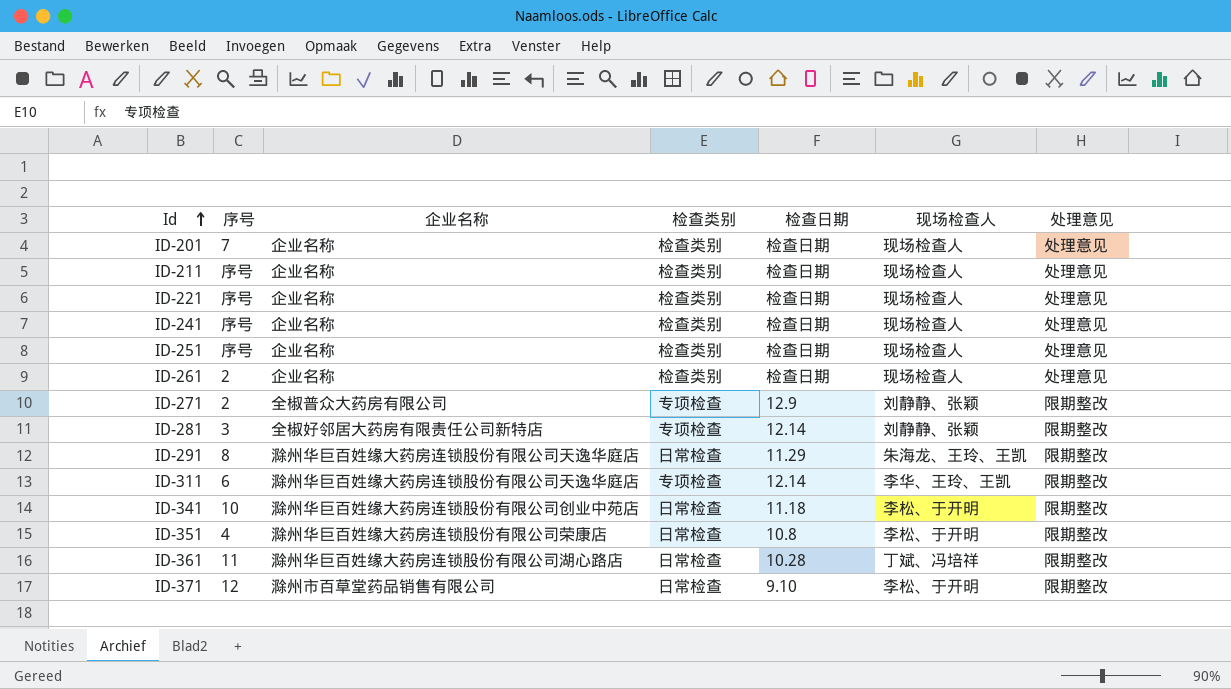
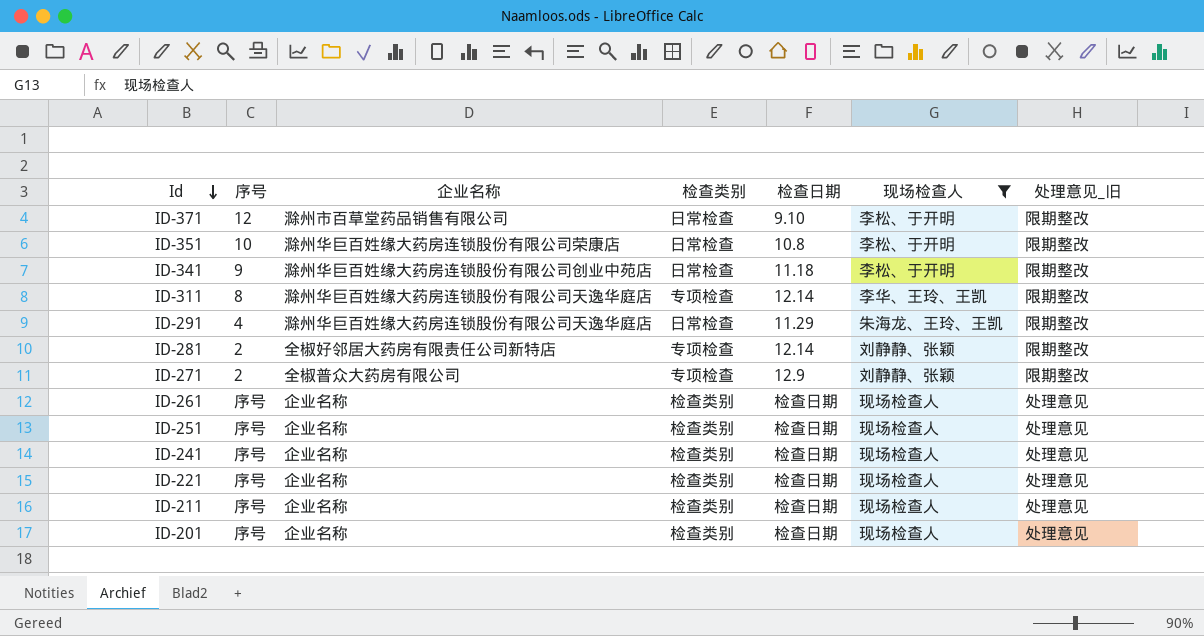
filter: none -> 现场检查人 != 丁斌、冯培祥
row order: Id ascending -> Id descending
column name: 处理意见 -> 处理意见_旧
ID-351 | 序号: 4 -> 10
ID-341 | 序号: 10 -> 9
ID-311 | 序号: 6 -> 8
ID-291 | 序号: 8 -> 4
ID-281 | 序号: 3 -> 2
ID-261 | 序号: 2 -> 序号
ID-201 | 序号: 7 -> 序号

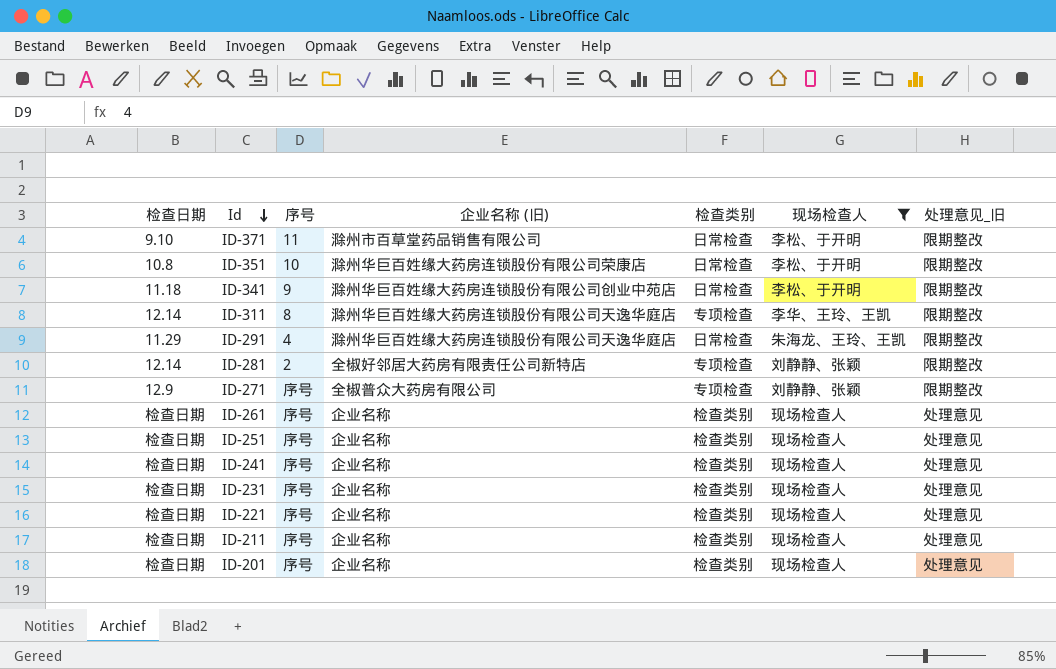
column 检查日期 | position: 5 -> 1
column name: 企业名称 -> 企业名称 (旧)
ID-371 | 序号: 12 -> 11
ID-271 | 序号: 2 -> 序号
row ID-231: none -> 检查日期 | 序号 | 企业名称 | 检查类别 | 现场检查人 | 处理意见

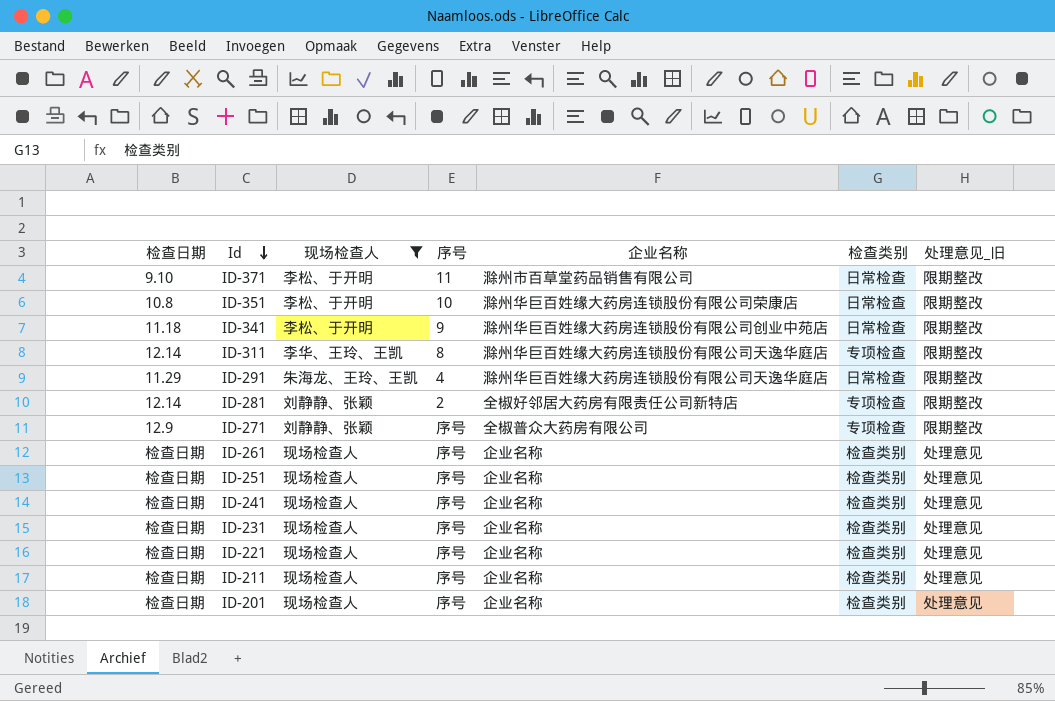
column 现场检查人 | position: 6 -> 3
column name: 企业名称 (旧) -> 企业名称

